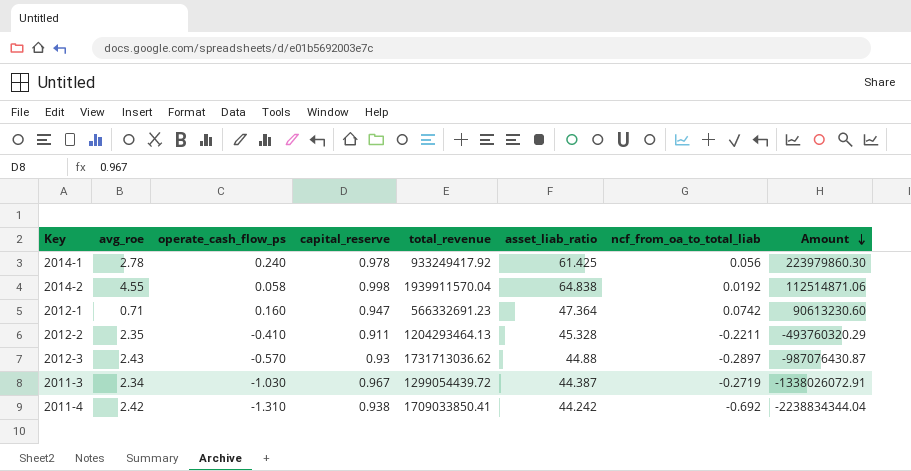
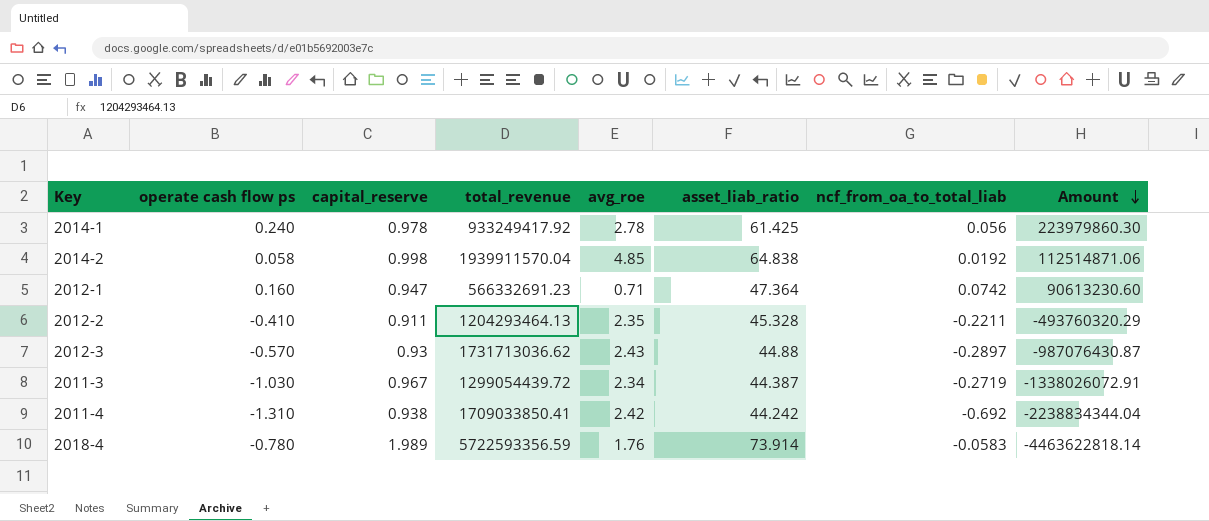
column name: operate_cash_flow_ps -> operate cash flow ps
column avg_roe | position: 2 -> 5
2014-2 | avg_roe: 4.55 -> 4.85
row 2018-4: none -> -0.780 | 1.989 | 5722593356.59 | 1.76 | 73.914 | -0.0583 | -4463622818.14

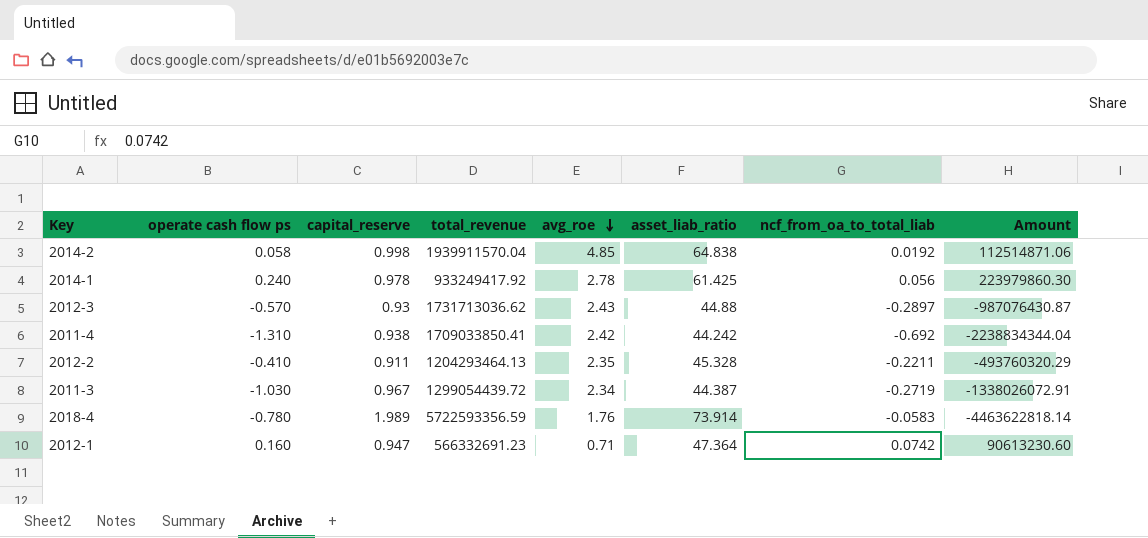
row order: Amount descending -> avg_roe descending

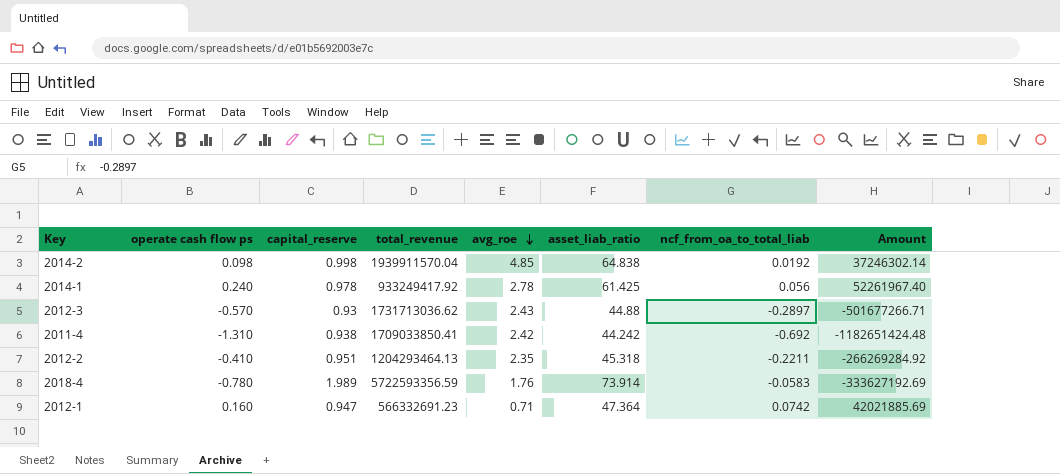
column Amount | formula: [operate cash flow ps] * [total_revenue] -> [total_revenue] * [ncf_from_oa_to_total_liab]
row 2011-3: -1.030 | 0.967 | 1299054439.72 | 2.34 | 44.387 | -0.2719 | -1338026072.91 -> none
2014-2 | operate cash flow ps: 0.058 -> 0.098
2012-2 | capital_reserve: 0.911 -> 0.951
2012-2 | asset_liab_ratio: 45.328 -> 45.318

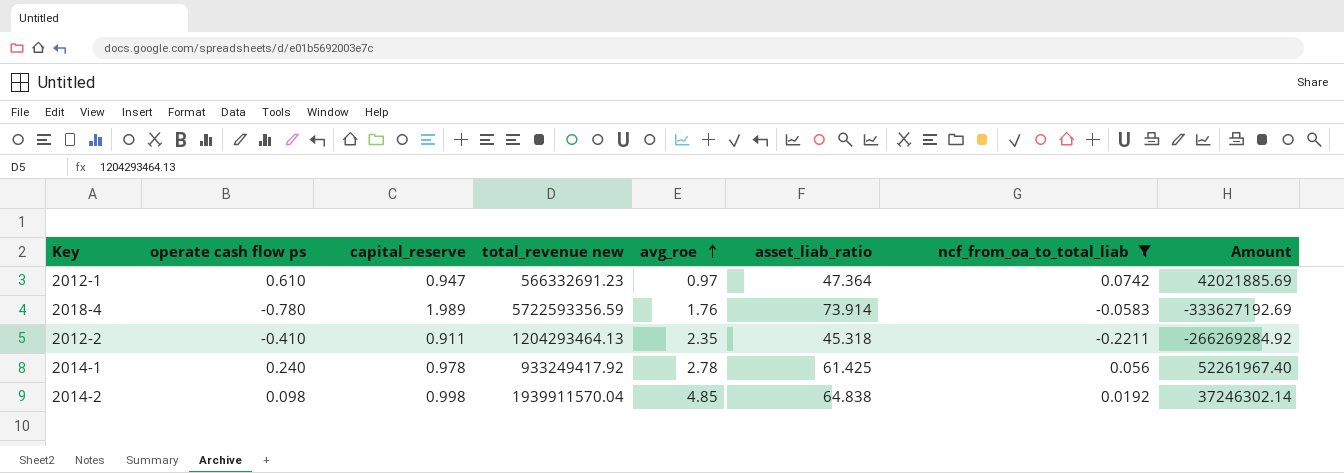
filter: none -> ncf_from_oa_to_total_liab >= -0.2211
row order: avg_roe descending -> avg_roe ascending
column name: total_revenue -> total_revenue new
2012-1 | operate cash flow ps: 0.160 -> 0.610
2012-1 | avg_roe: 0.71 -> 0.97
2012-2 | capital_reserve: 0.951 -> 0.911

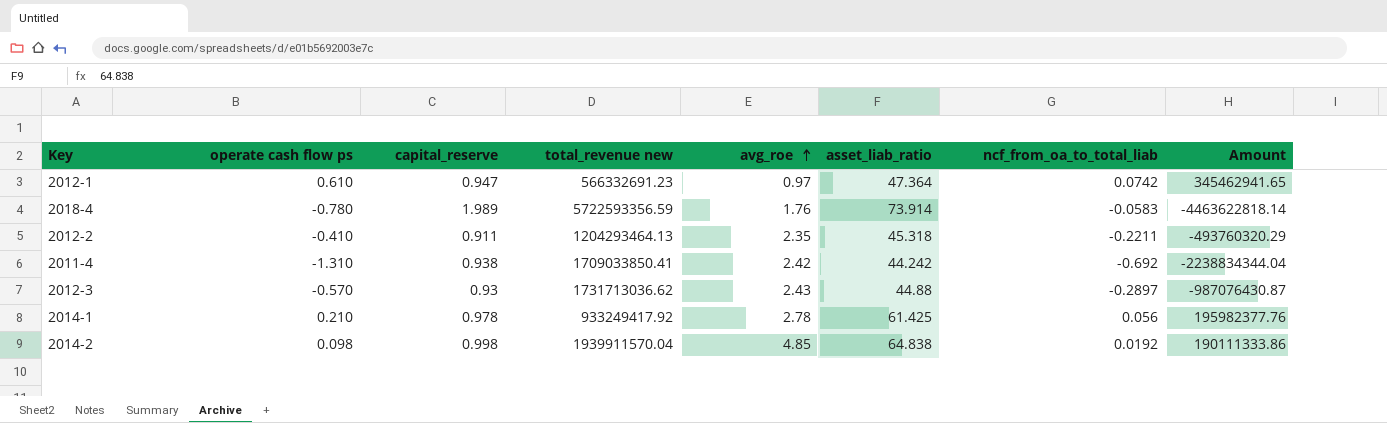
filter: ncf_from_oa_to_total_liab >= -0.2211 -> none
column Amount | formula: [total_revenue new] * [ncf_from_oa_to_total_liab] -> [operate cash flow ps] * [total_revenue new]
2014-1 | operate cash flow ps: 0.240 -> 0.210

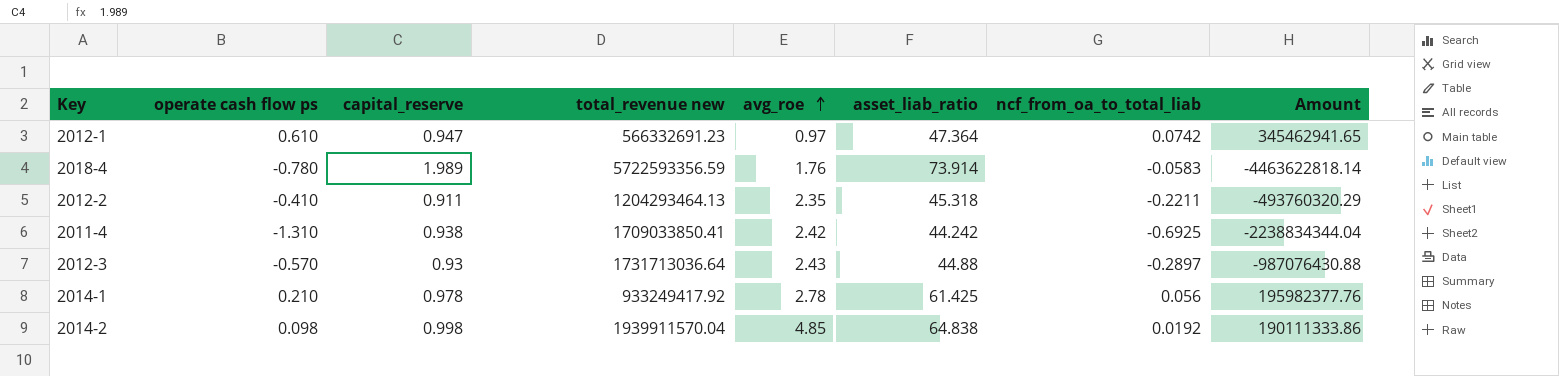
2011-4 | ncf_from_oa_to_total_liab: -0.692 -> -0.6925
2012-3 | total_revenue new: 1731713036.62 -> 1731713036.64
2012-3 | Amount: -987076430.87 -> -987076430.88

